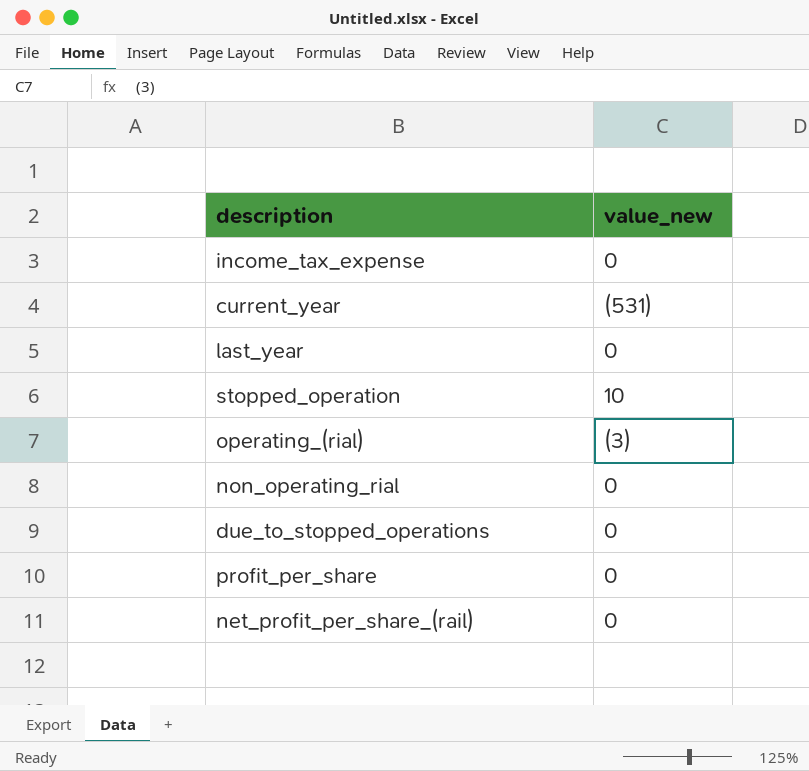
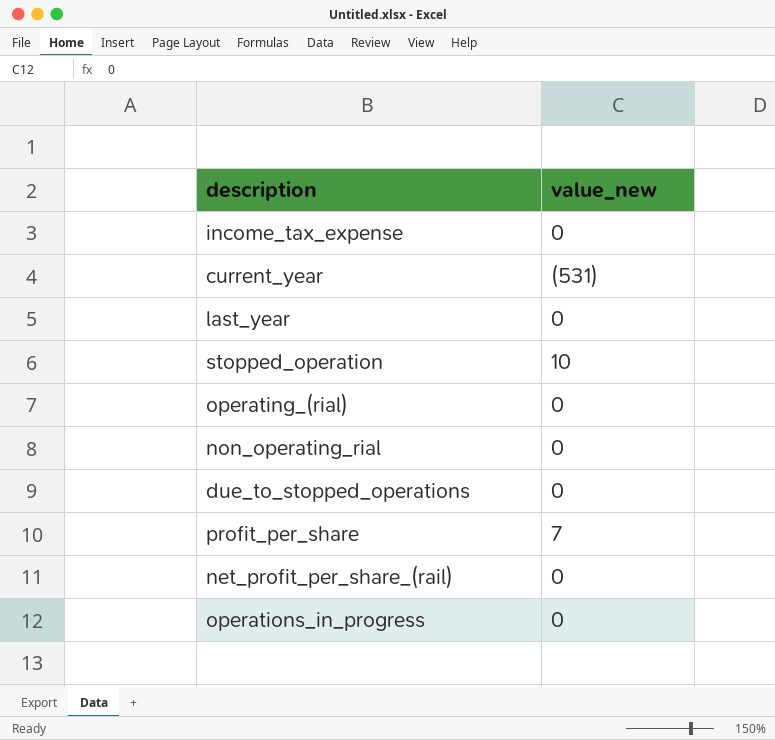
operating_(rial) | value_new: (3) -> 0
profit_per_share | value_new: 0 -> 7
row operations_in_progress: none -> 0

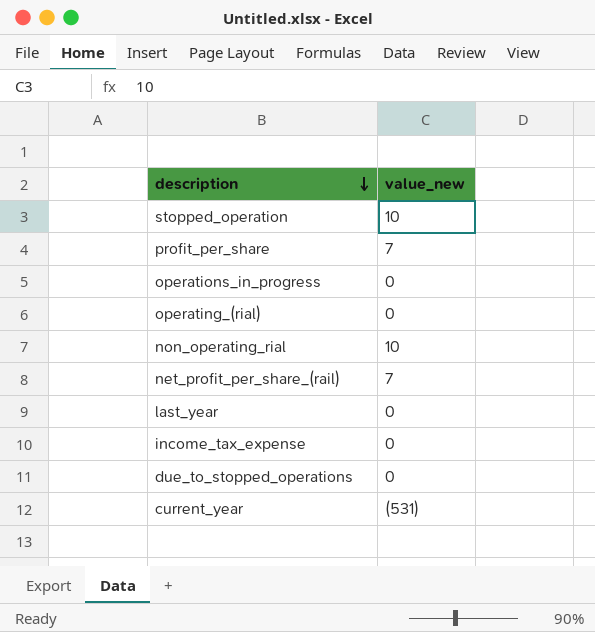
row order: none -> description descending
non_operating_rial | value_new: 0 -> 10
net_profit_per_share_(rail) | value_new: 0 -> 7

